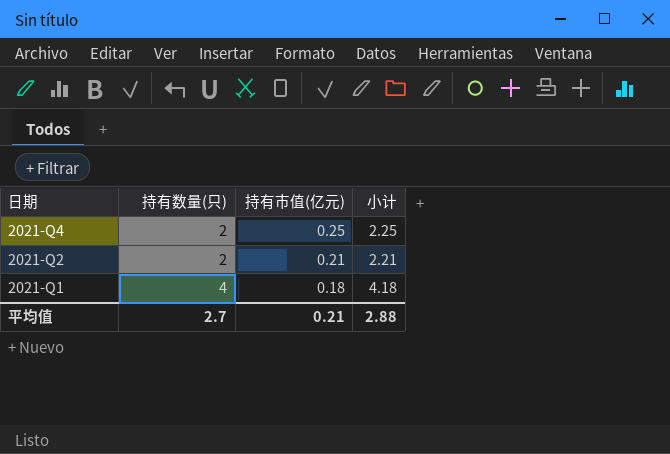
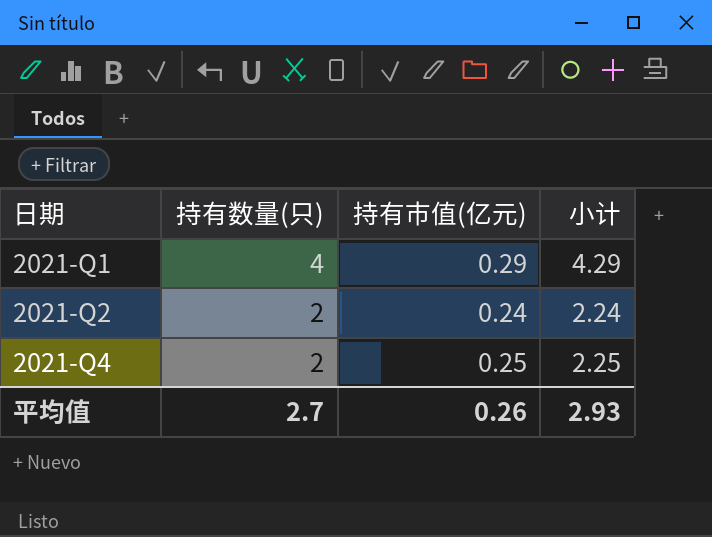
row order: 日期 descending -> 日期 ascending
2021-Q1 | 持有市值(亿元): 0.18 -> 0.29
2021-Q1 | 小计: 4.18 -> 4.29
2021-Q2 | 持有市值(亿元): 0.21 -> 0.24
2021-Q2 | 小计: 2.21 -> 2.24
平均值 | 持有市值(亿元): 0.21 -> 0.26
平均值 | 小计: 2.88 -> 2.93

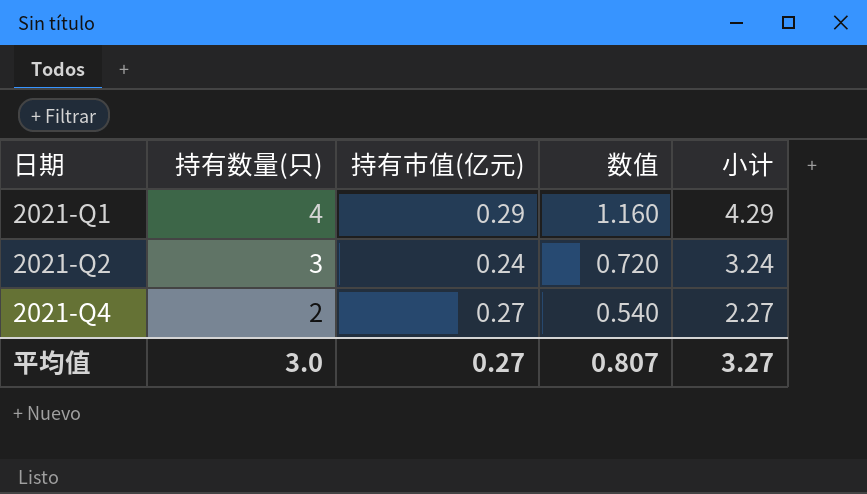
column 数值 | formula: none -> [持有数量(只)] * [持有市值(亿元)]
2021-Q2 | 持有数量(只): 2 -> 3
2021-Q2 | 小计: 2.24 -> 3.24
2021-Q4 | 持有市值(亿元): 0.25 -> 0.27
2021-Q4 | 小计: 2.25 -> 2.27
平均值 | 持有数量(只): 2.7 -> 3.0
平均值 | 持有市值(亿元): 0.26 -> 0.27
平均值 | 小计: 2.93 -> 3.27

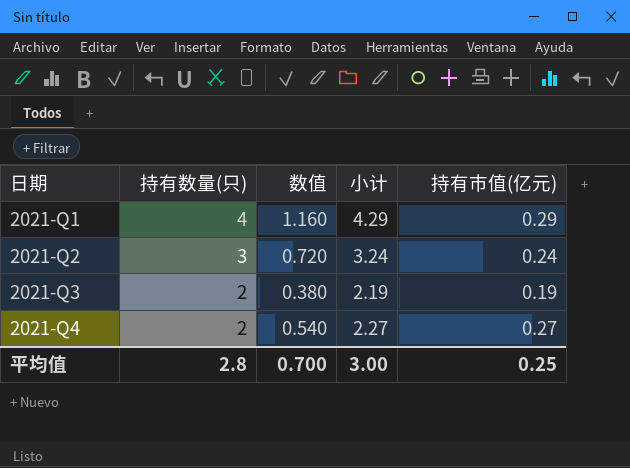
column 持有市值(亿元) | position: 3 -> 5
row 2021-Q3: none -> 2 | 0.380 | 2.19 | 0.19
平均值 | 持有数量(只): 3.0 -> 2.8
平均值 | 数值: 0.807 -> 0.700
平均值 | 小计: 3.27 -> 3.00
平均值 | 持有市值(亿元): 0.27 -> 0.25

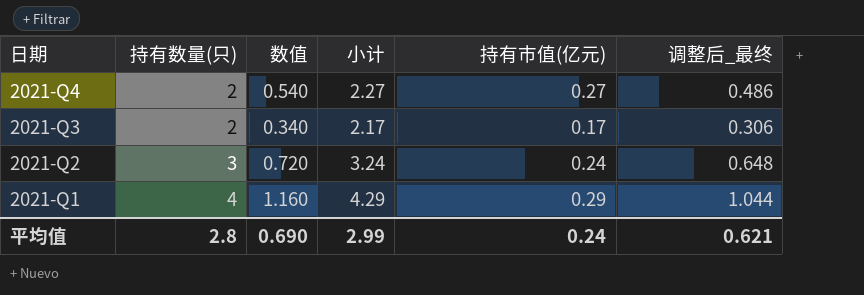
row order: 日期 ascending -> 日期 descending
column 调整后_最终 | formula: none -> [数值] * 0.9
2021-Q3 | 数值: 0.380 -> 0.340
2021-Q3 | 小计: 2.19 -> 2.17
2021-Q3 | 持有市值(亿元): 0.19 -> 0.17
平均值 | 数值: 0.700 -> 0.690
平均值 | 小计: 3.00 -> 2.99
平均值 | 持有市值(亿元): 0.25 -> 0.24

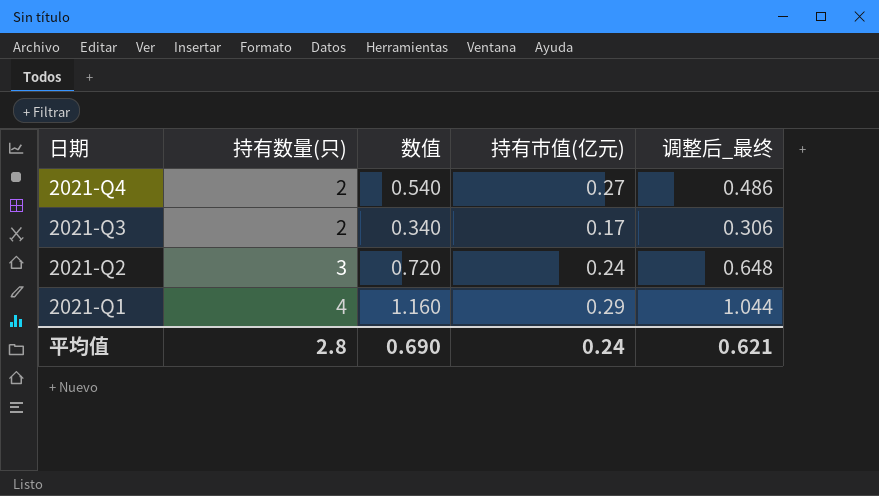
column 小计 | formula: [持有数量(只)] + [持有市值(亿元)] -> none

